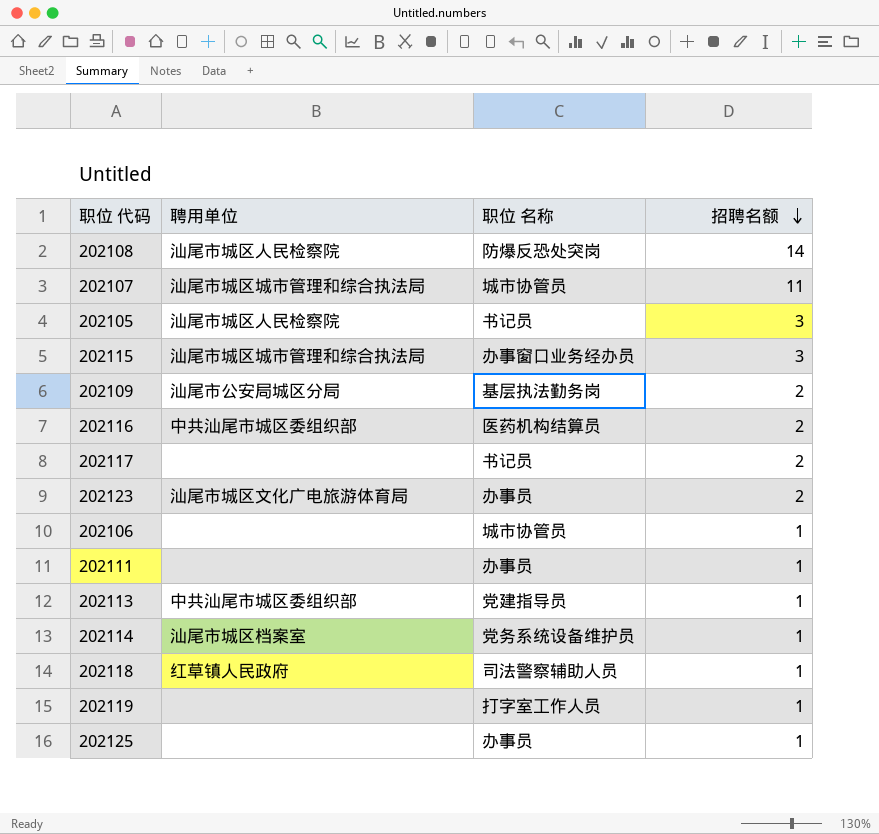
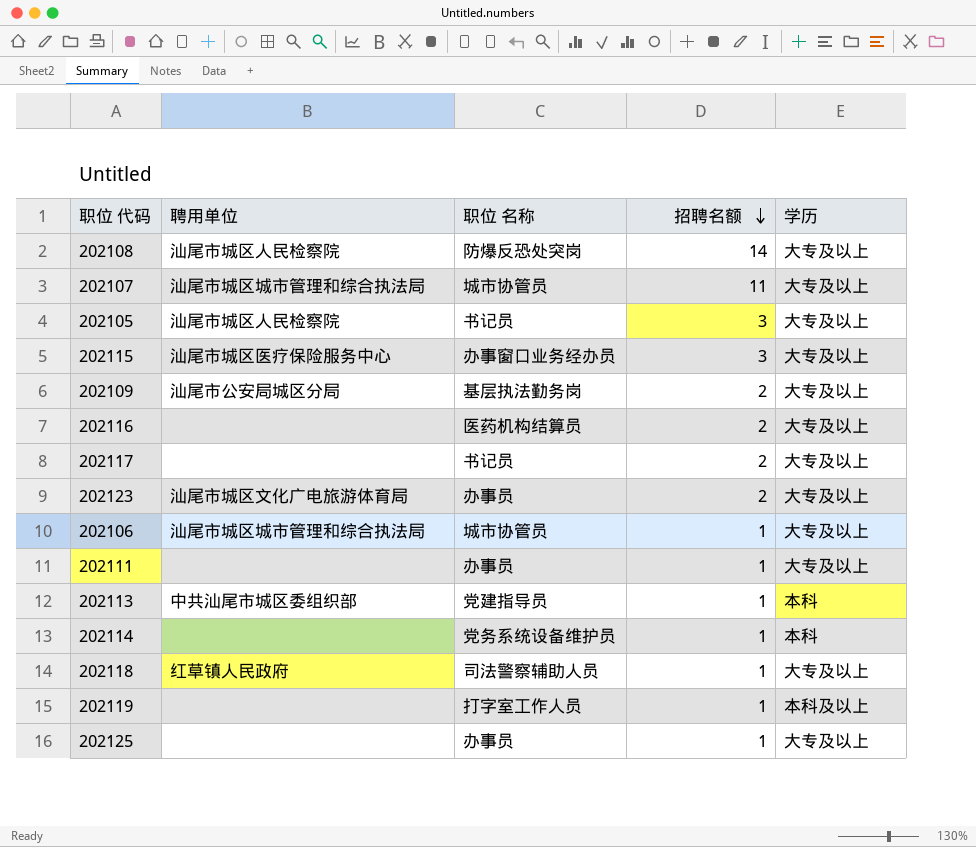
column 学历 | position: none -> 5
202115 | 聘用单位: 汕尾市城区城市管理和综合执法局 -> 汕尾市城区医疗保险服务中心
202116 | 聘用单位: 中共汕尾市城区委组织部 -> none
202106 | 聘用单位: none -> 汕尾市城区城市管理和综合执法局
202114 | 聘用单位: 汕尾市城区档案室 -> none

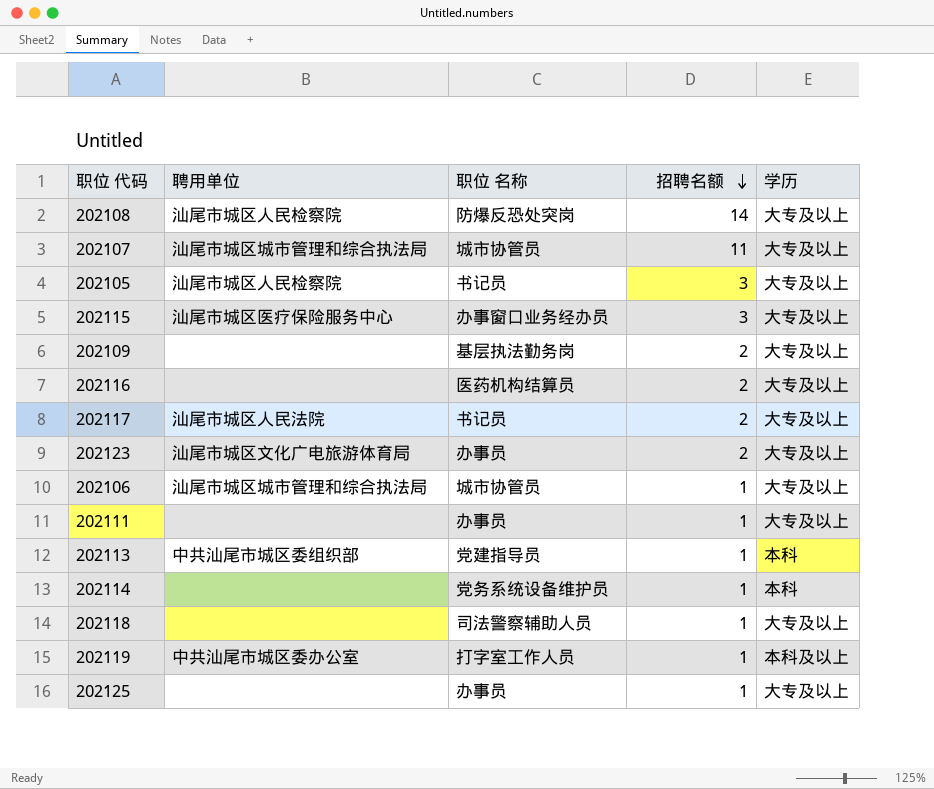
202109 | 聘用单位: 汕尾市公安局城区分局 -> none
202117 | 聘用单位: none -> 汕尾市城区人民法院
202118 | 聘用单位: 红草镇人民政府 -> none
202119 | 聘用单位: none -> 中共汕尾市城区委办公室

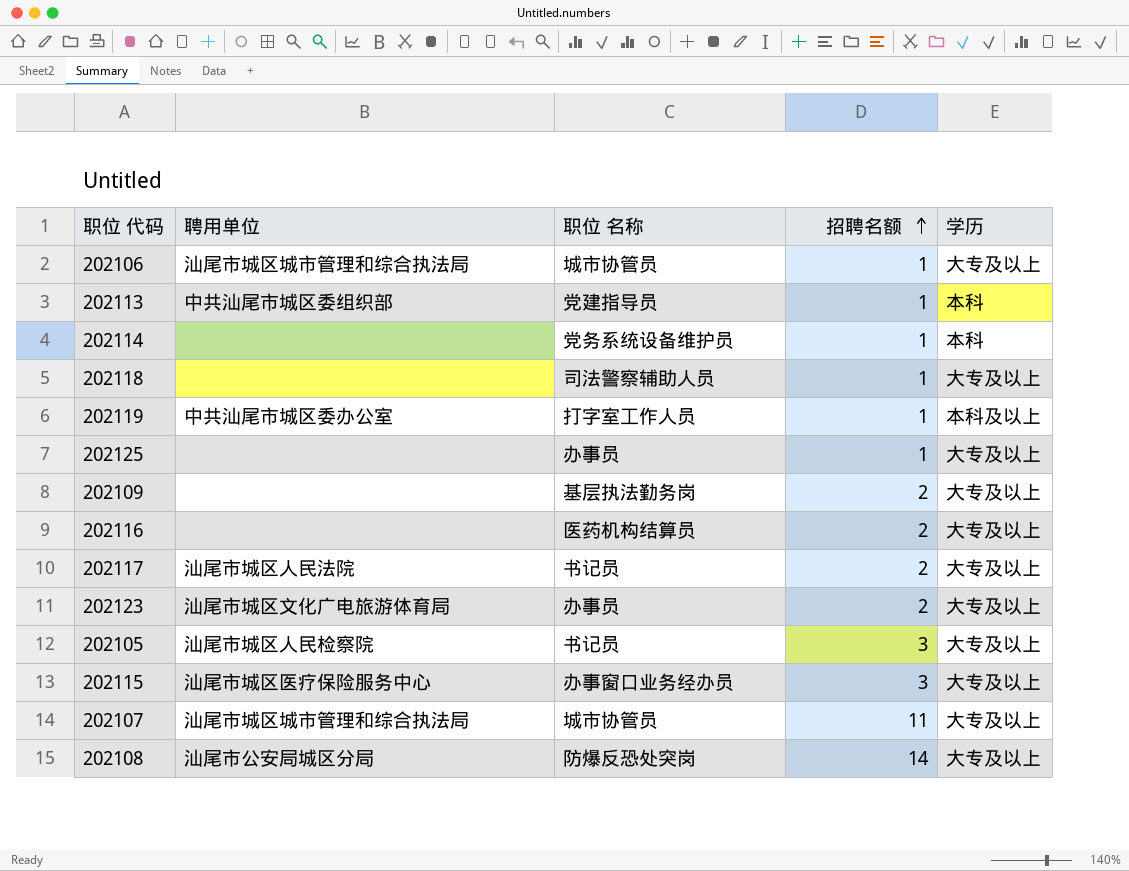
row order: 招聘名额 descending -> 招聘名额 ascending
row 202111: none | 办事员 | 1 | 大专及以上 -> none
202108 | 聘用单位: 汕尾市城区人民检察院 -> 汕尾市公安局城区分局

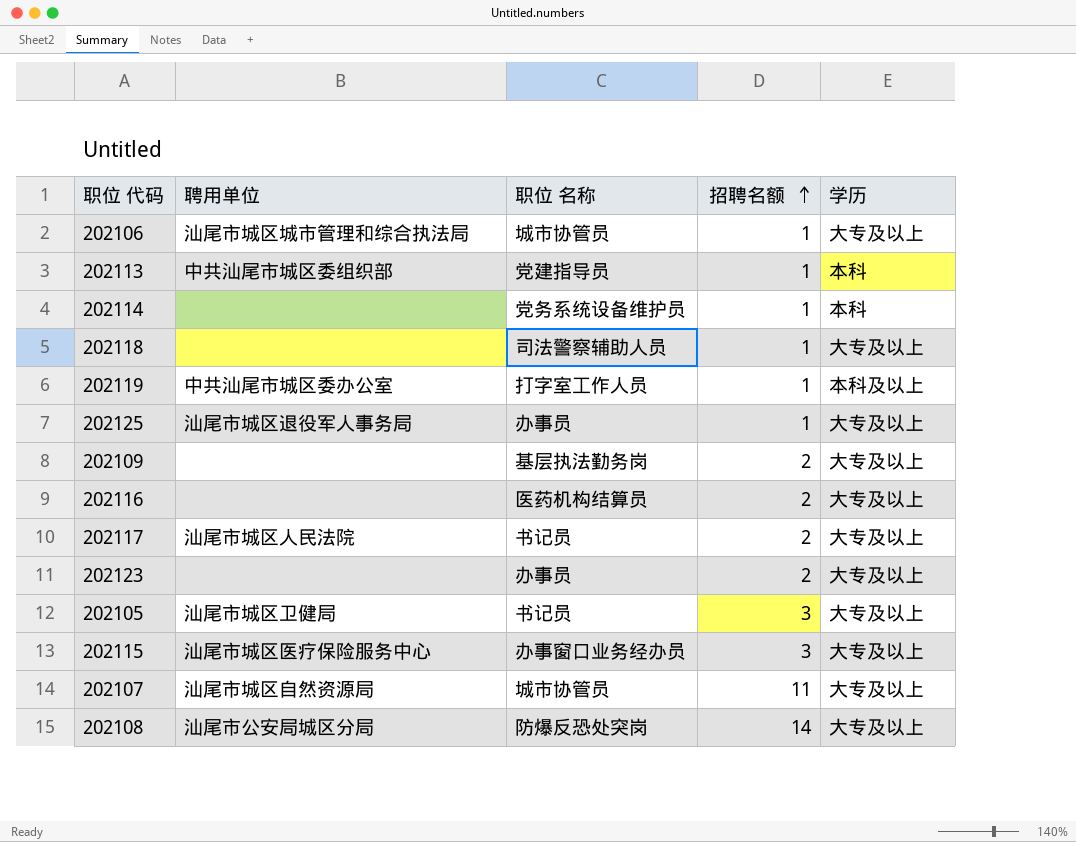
202125 | 聘用单位: none -> 汕尾市城区退役军人事务局
202123 | 聘用单位: 汕尾市城区文化广电旅游体育局 -> none
202105 | 聘用单位: 汕尾市城区人民检察院 -> 汕尾市城区卫健局
202107 | 聘用单位: 汕尾市城区城市管理和综合执法局 -> 汕尾市城区自然资源局

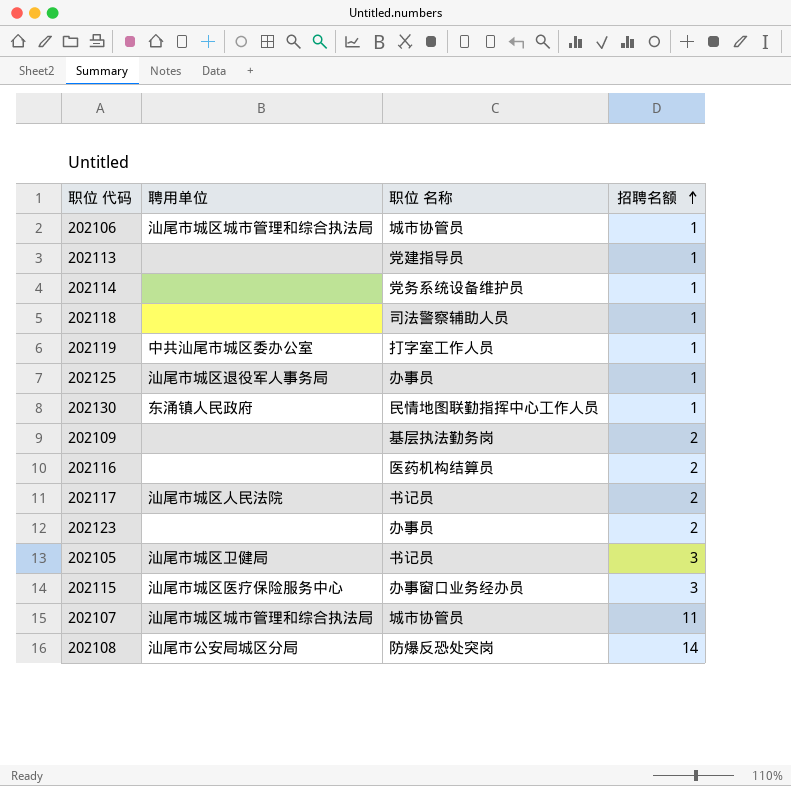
column 学历 | position: 5 -> none
202113 | 聘用单位: 中共汕尾市城区委组织部 -> none
row 202130: none -> 东涌镇人民政府 | 民情地图联勤指挥中心工作人员 | 1
202107 | 聘用单位: 汕尾市城区自然资源局 -> 汕尾市城区城市管理和综合执法局

